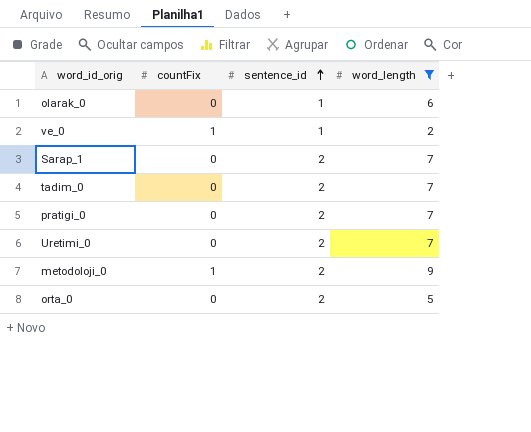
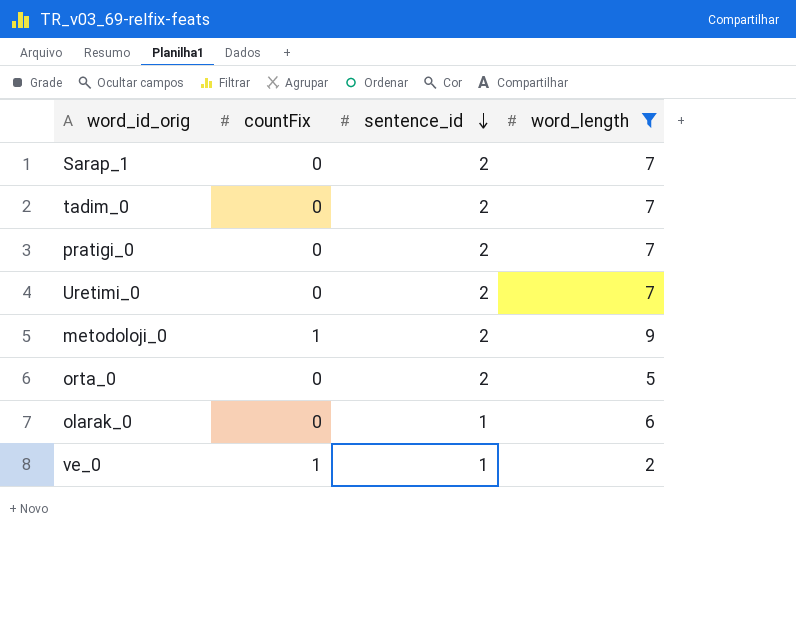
row order: sentence_id ascending -> sentence_id descending

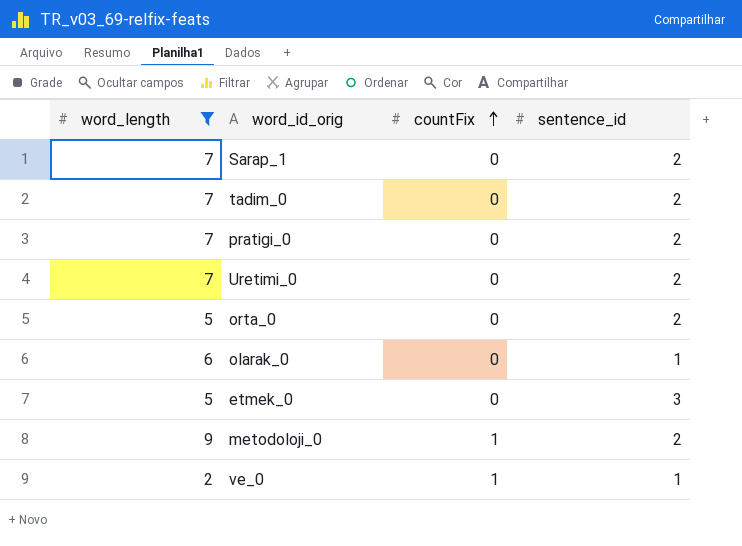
row order: sentence_id descending -> countFix ascending
column word_length | position: 4 -> 1
row etmek_0: none -> 5 | 0 | 3

